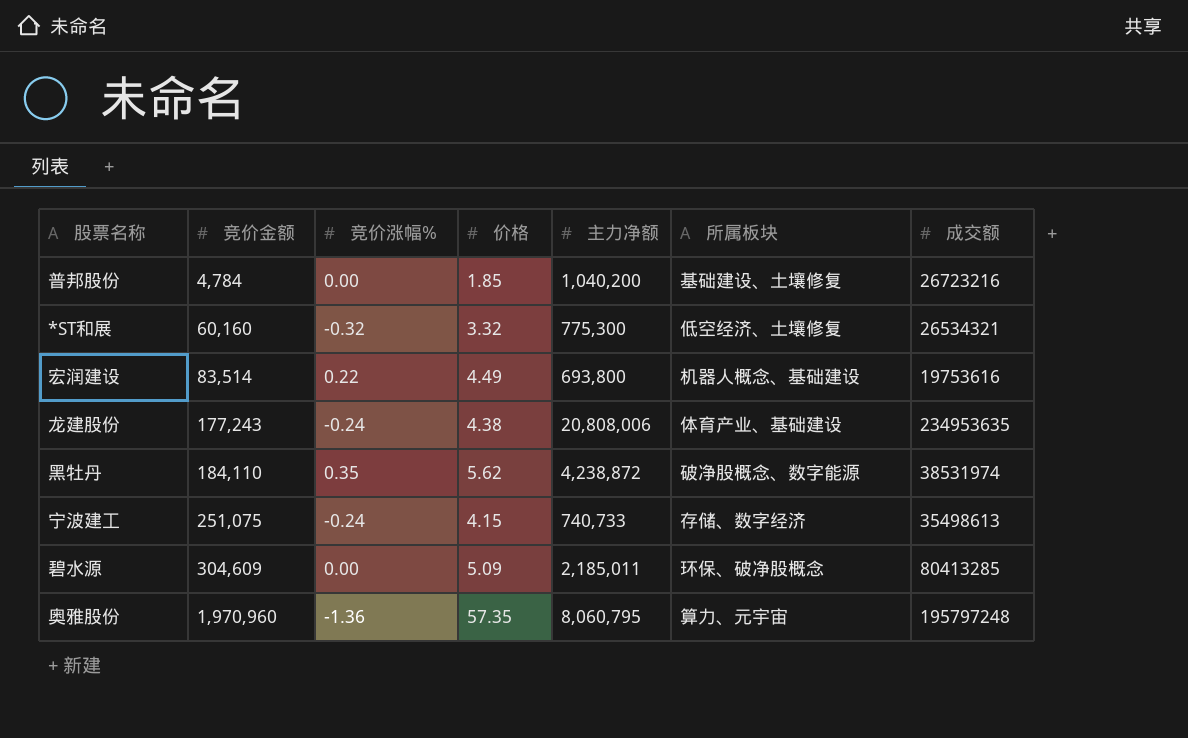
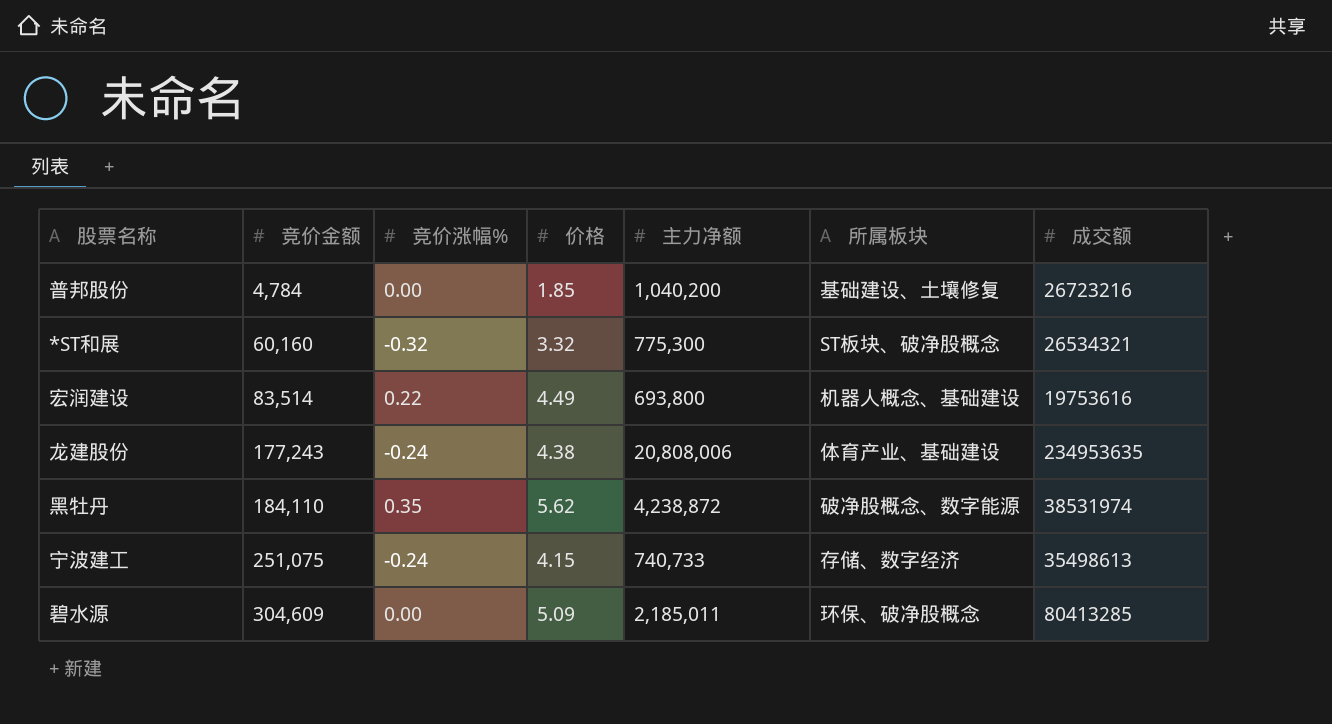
row 奥雅股份: 1,970,960 | -1.36 | 57.35 | 8,060,795 | 算力、元宇宙 | 195797248 -> none
*ST和展 | 所属板块: 低空经济、土壤修复 -> ST板块、破净股概念

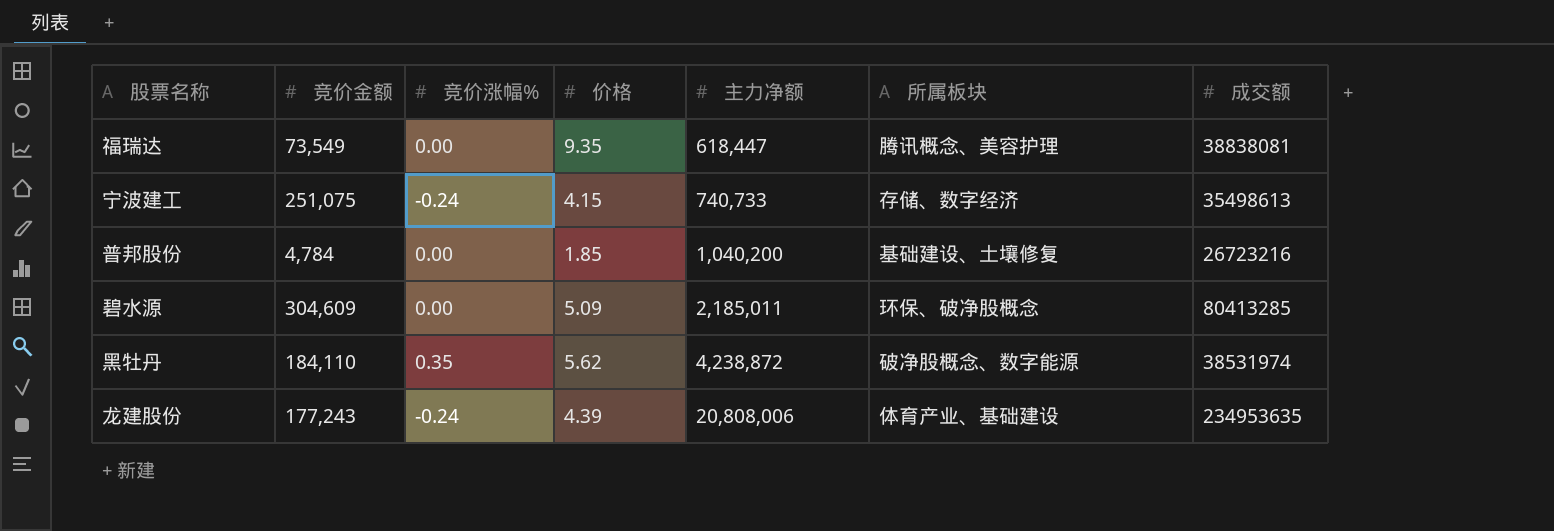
row order: 竞价金额 ascending -> 主力净额 ascending
row *ST和展: 60,160 | -0.32 | 3.32 | 775,300 | ST板块、破净股概念 | 26534321 -> none
row 宏润建设: 83,514 | 0.22 | 4.49 | 693,800 | 机器人概念、基础建设 | 19753616 -> none
row 福瑞达: none -> 73,549 | 0.00 | 9.35 | 618,447 | 腾讯概念、美容护理 | 38838081
龙建股份 | 价格: 4.38 -> 4.39

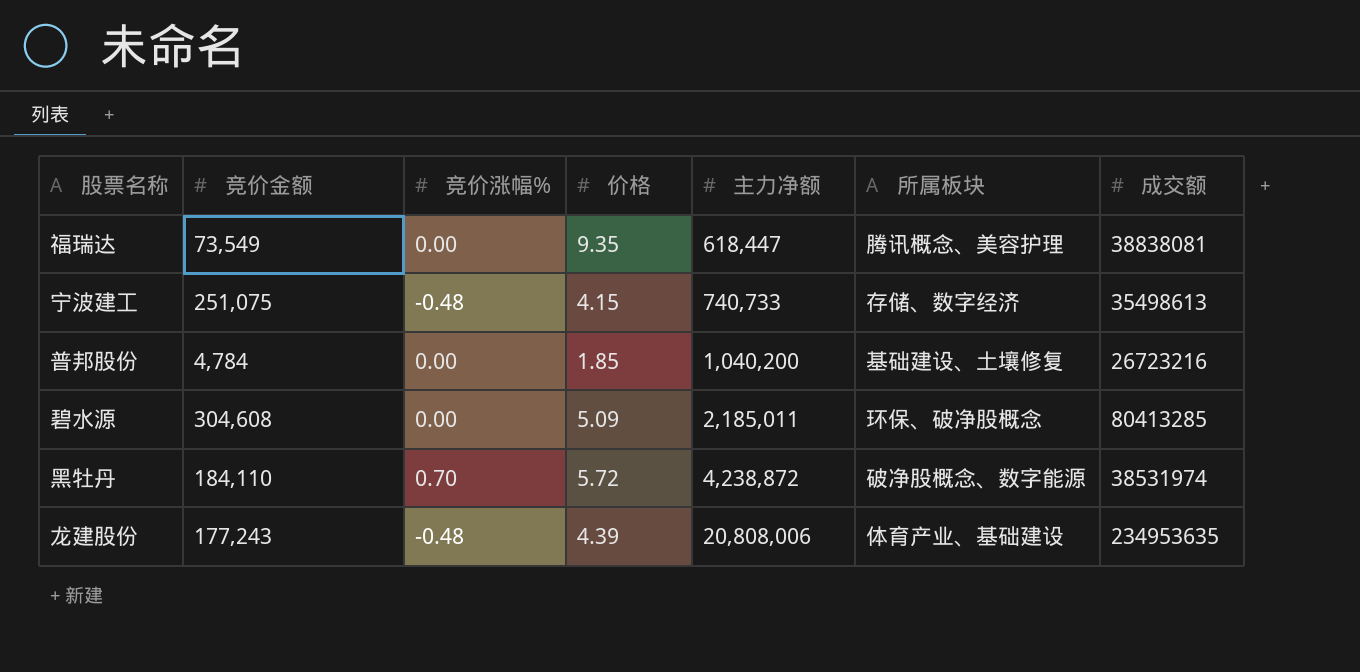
宁波建工 | 竞价涨幅%: -0.24 -> -0.48
碧水源 | 竞价金额: 304,609 -> 304,608
黑牡丹 | 竞价涨幅%: 0.35 -> 0.70
黑牡丹 | 价格: 5.62 -> 5.72
龙建股份 | 竞价涨幅%: -0.24 -> -0.48

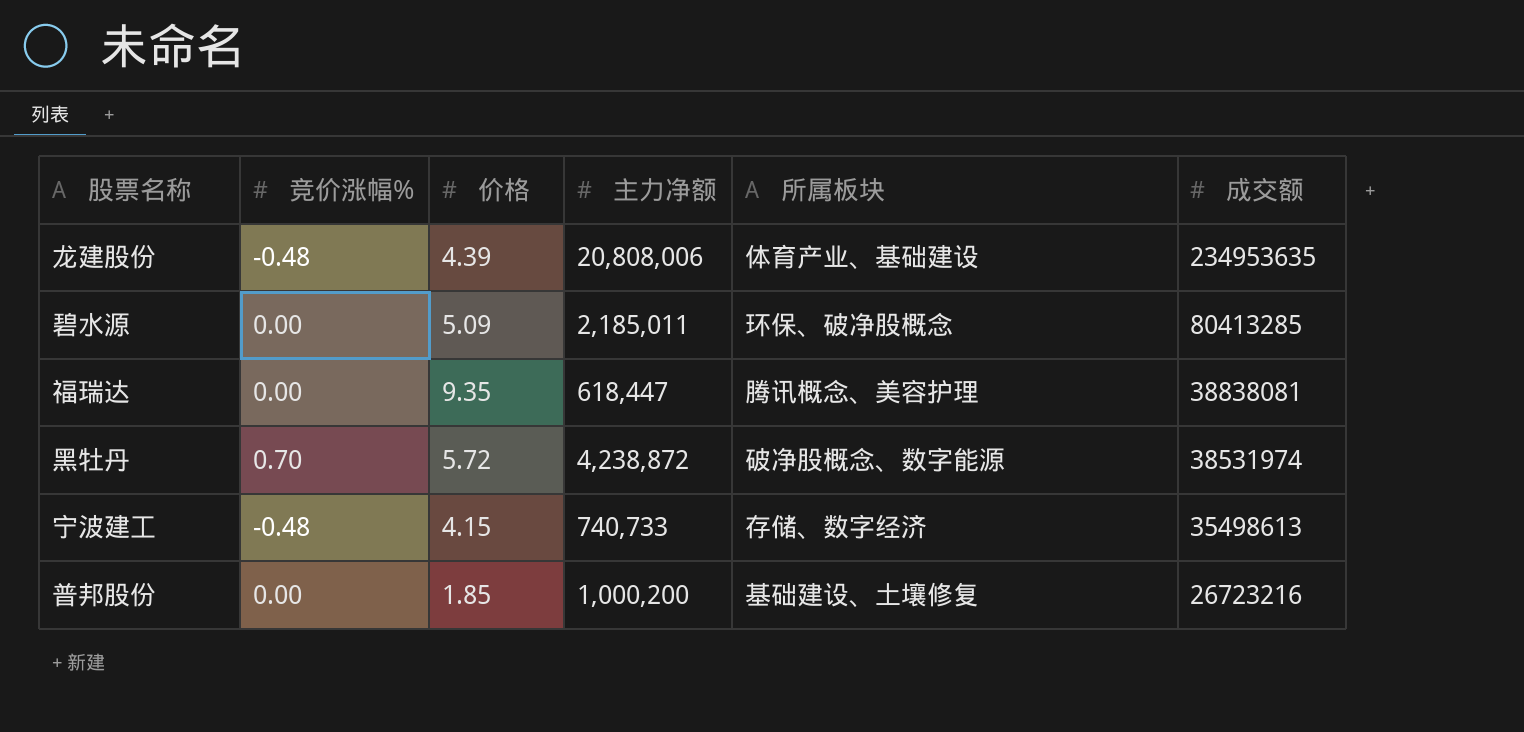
row order: 主力净额 ascending -> 成交额 descending
column 竞价金额 | position: 2 -> none
普邦股份 | 主力净额: 1,040,200 -> 1,000,200

